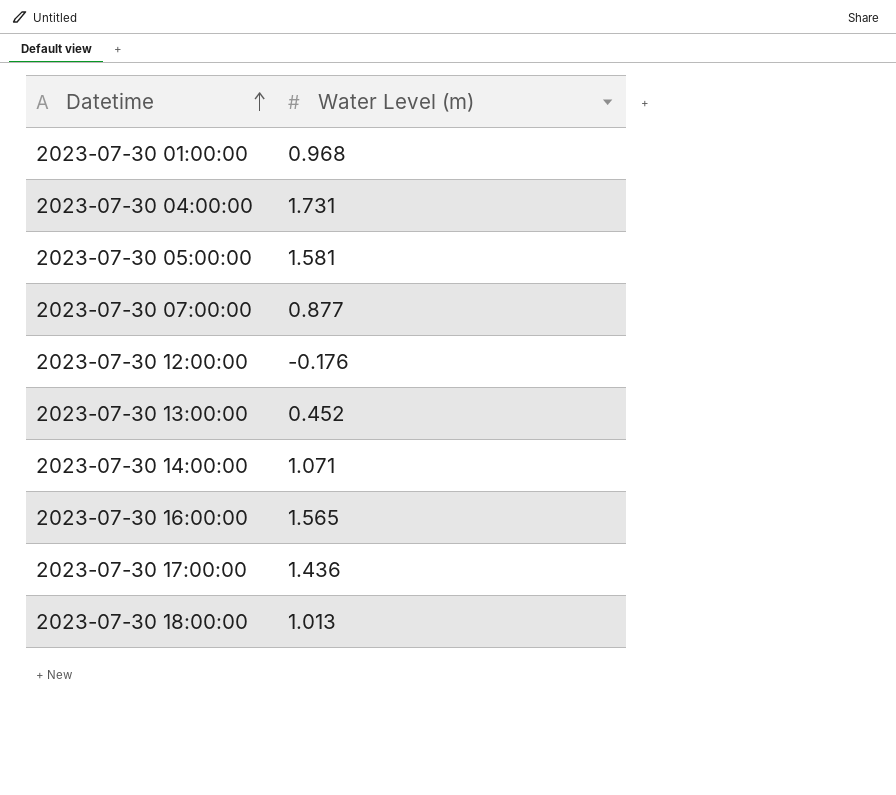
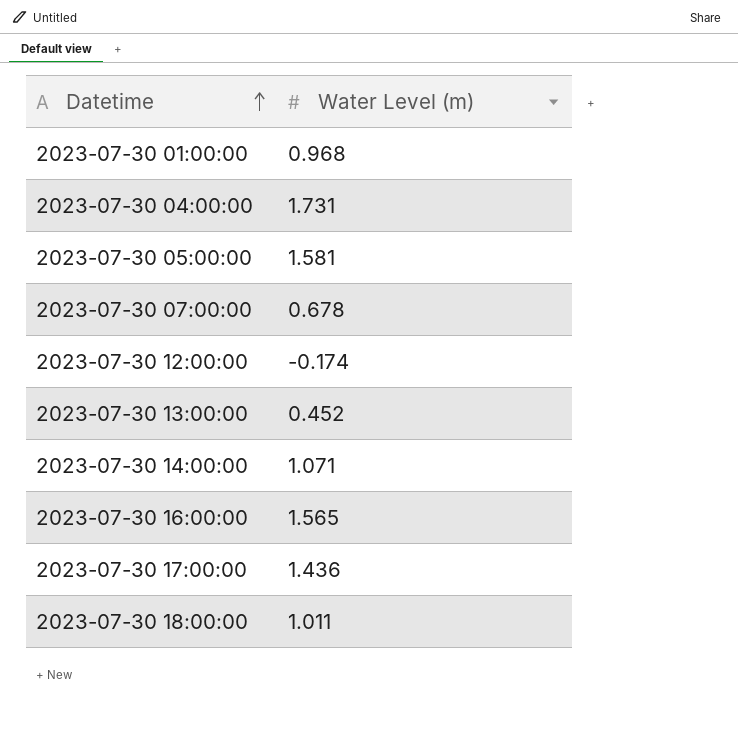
2023-07-30 07:00:00 | Water Level (m): 0.877 -> 0.678
2023-07-30 12:00:00 | Water Level (m): -0.176 -> -0.174
2023-07-30 18:00:00 | Water Level (m): 1.013 -> 1.011

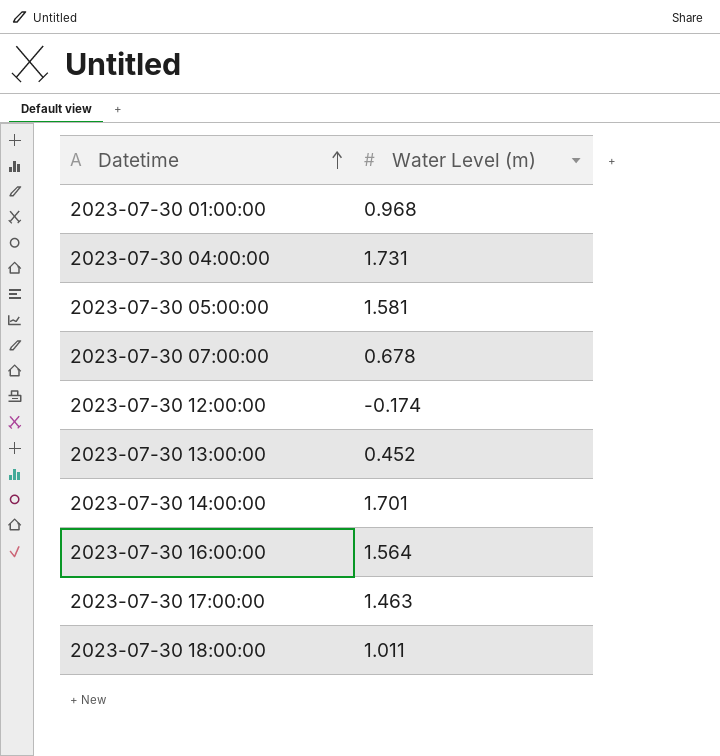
2023-07-30 14:00:00 | Water Level (m): 1.071 -> 1.701
2023-07-30 16:00:00 | Water Level (m): 1.565 -> 1.564
2023-07-30 17:00:00 | Water Level (m): 1.436 -> 1.463

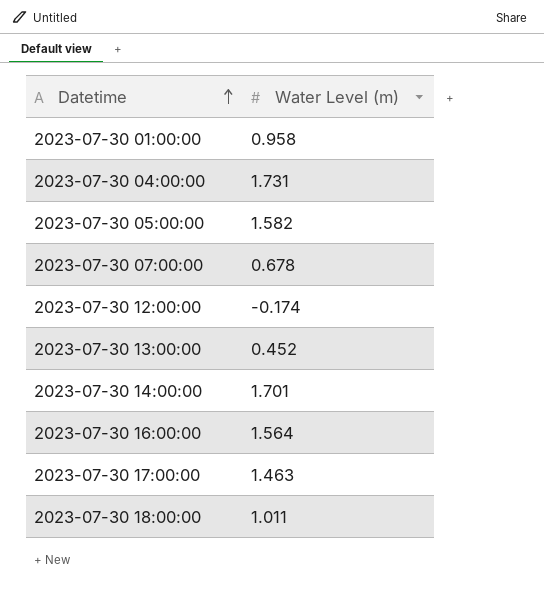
2023-07-30 01:00:00 | Water Level (m): 0.968 -> 0.958
2023-07-30 05:00:00 | Water Level (m): 1.581 -> 1.582

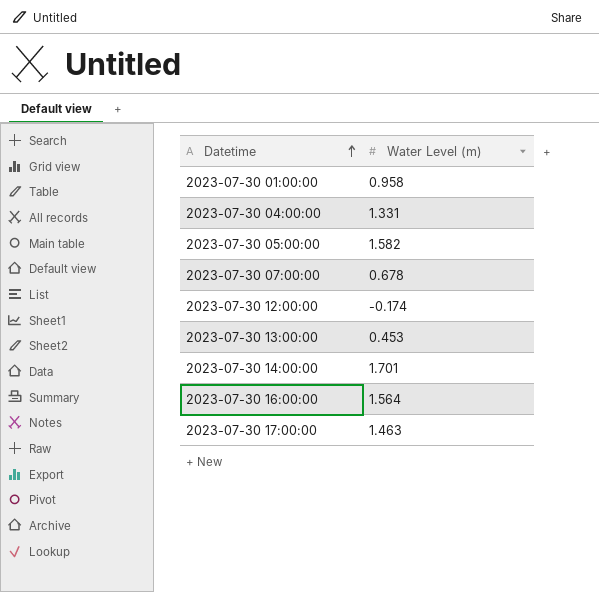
row 2023-07-30 18:00:00: 1.011 -> none
2023-07-30 04:00:00 | Water Level (m): 1.731 -> 1.331
2023-07-30 13:00:00 | Water Level (m): 0.452 -> 0.453

